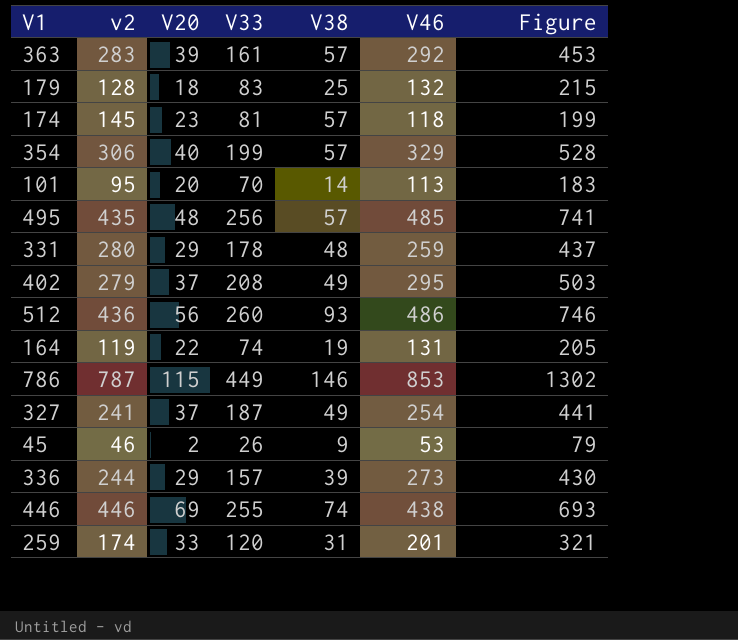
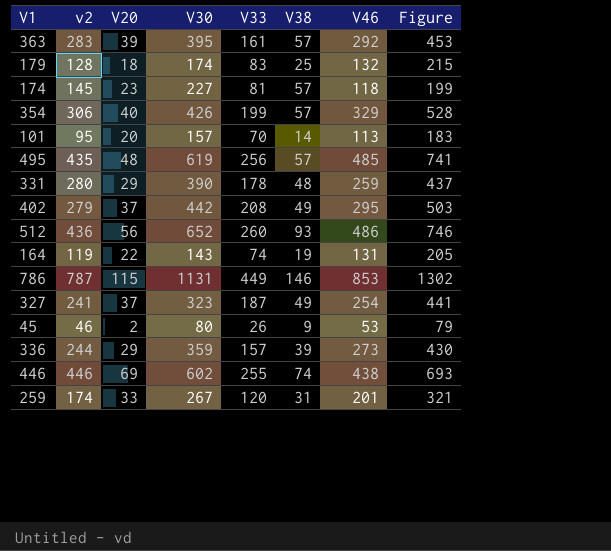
column V30 | position: none -> 4

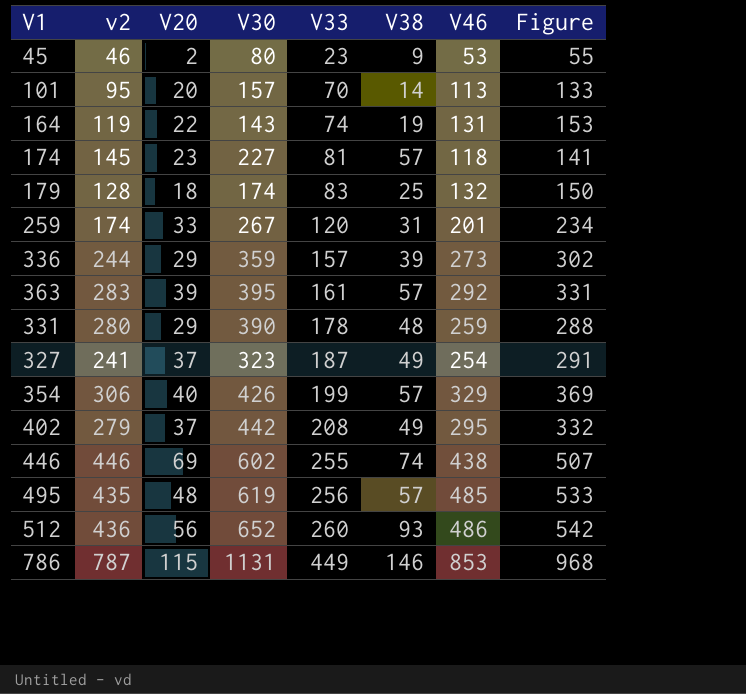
row order: none -> V33 ascending
column Figure | formula: [V33] + [V46] -> [V20] + [V46]
45 | V33: 26 -> 23

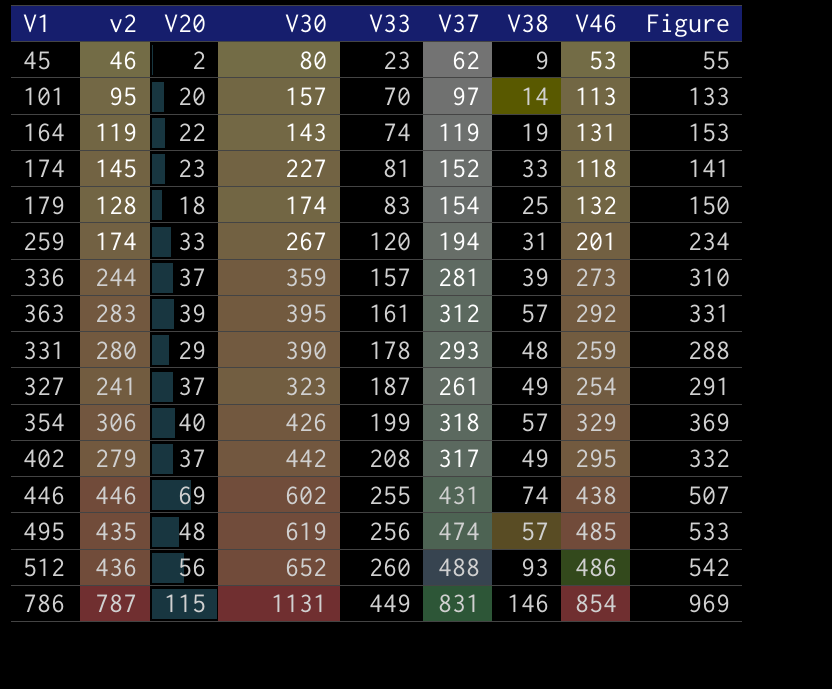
column V37 | position: none -> 6
174 | V38: 57 -> 33
336 | V20: 29 -> 37
336 | Figure: 302 -> 310
786 | V46: 853 -> 854
786 | Figure: 968 -> 969

